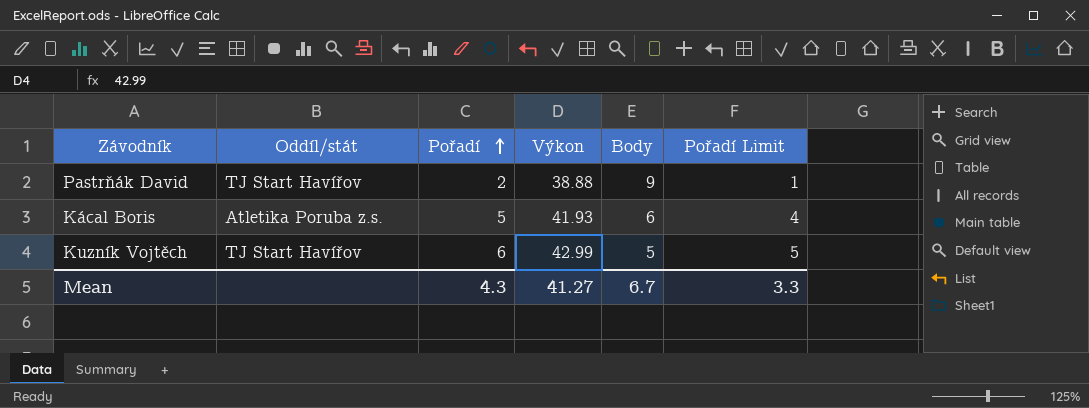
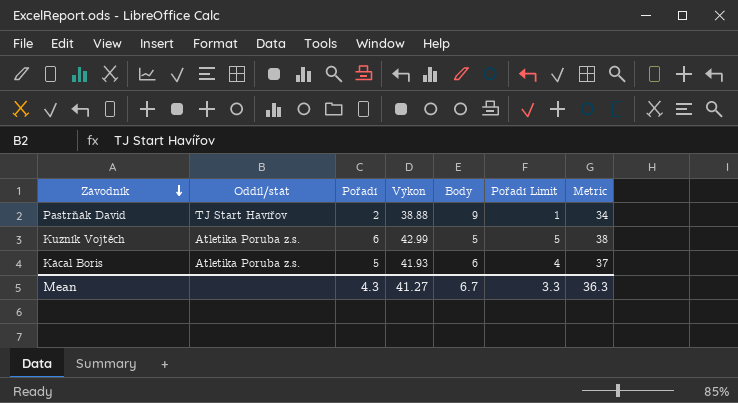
row order: Pořadí ascending -> Závodník descending
column Metric | formula: none -> [Výkon] - 5
Kuzník Vojtěch | Oddíl/stát: TJ Start Havířov -> Atletika Poruba z.s.

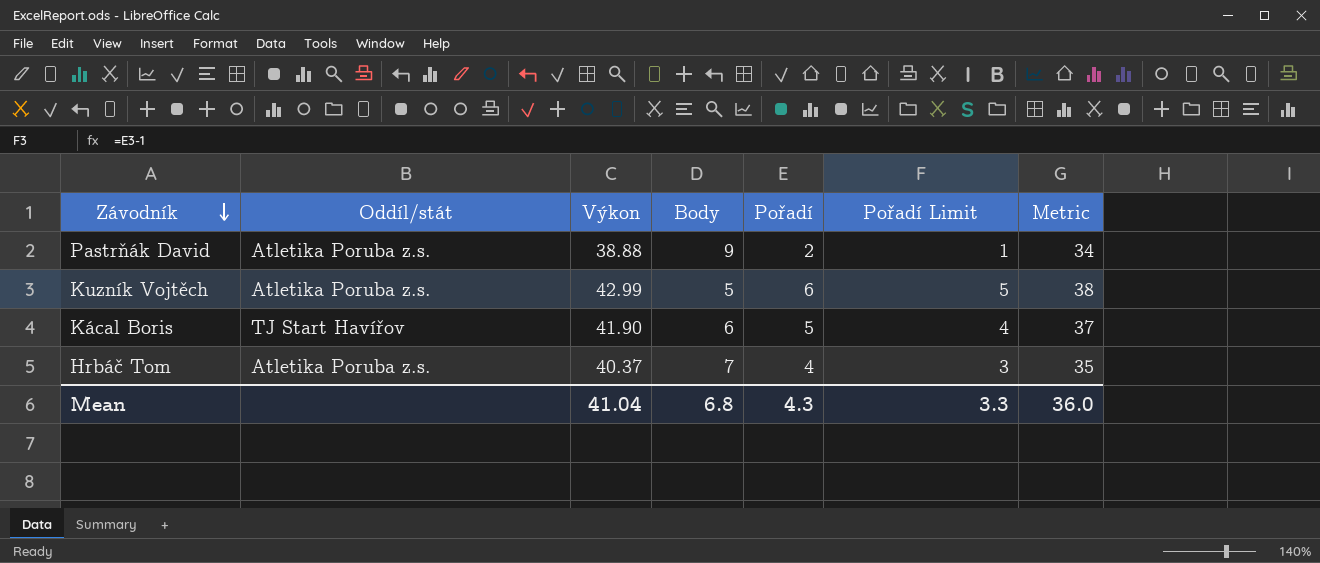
column Pořadí | position: 3 -> 5
Pastrňák David | Oddíl/stát: TJ Start Havířov -> Atletika Poruba z.s.
Kácal Boris | Oddíl/stát: Atletika Poruba z.s. -> TJ Start Havířov
Kácal Boris | Výkon: 41.93 -> 41.90
row Hrbáč Tom: none -> Atletika Poruba z.s. | 40.37 | 7 | 4 | 3 | 35
Mean | Výkon: 41.27 -> 41.04
Mean | Body: 6.7 -> 6.8
Mean | Metric: 36.3 -> 36.0

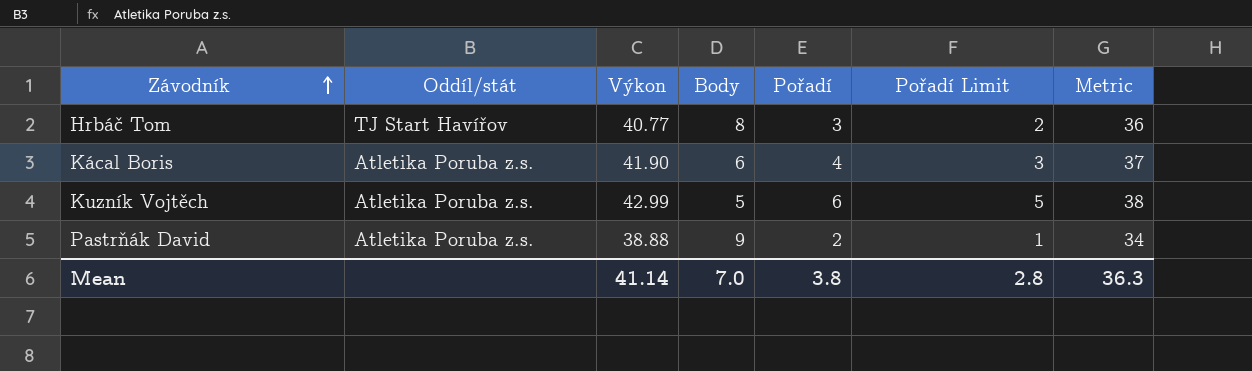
row order: Závodník descending -> Závodník ascending
Hrbáč Tom | Oddíl/stát: Atletika Poruba z.s. -> TJ Start Havířov
Hrbáč Tom | Výkon: 40.37 -> 40.77
Hrbáč Tom | Body: 7 -> 8
Hrbáč Tom | Pořadí: 4 -> 3
Hrbáč Tom | Pořadí Limit: 3 -> 2
Hrbáč Tom | Metric: 35 -> 36
Kácal Boris | Oddíl/stát: TJ Start Havířov -> Atletika Poruba z.s.
Kácal Boris | Pořadí: 5 -> 4
Kácal Boris | Pořadí Limit: 4 -> 3
Mean | Výkon: 41.04 -> 41.14
Mean | Body: 6.8 -> 7.0
Mean | Pořadí: 4.3 -> 3.8
Mean | Pořadí Limit: 3.3 -> 2.8
Mean | Metric: 36.0 -> 36.3

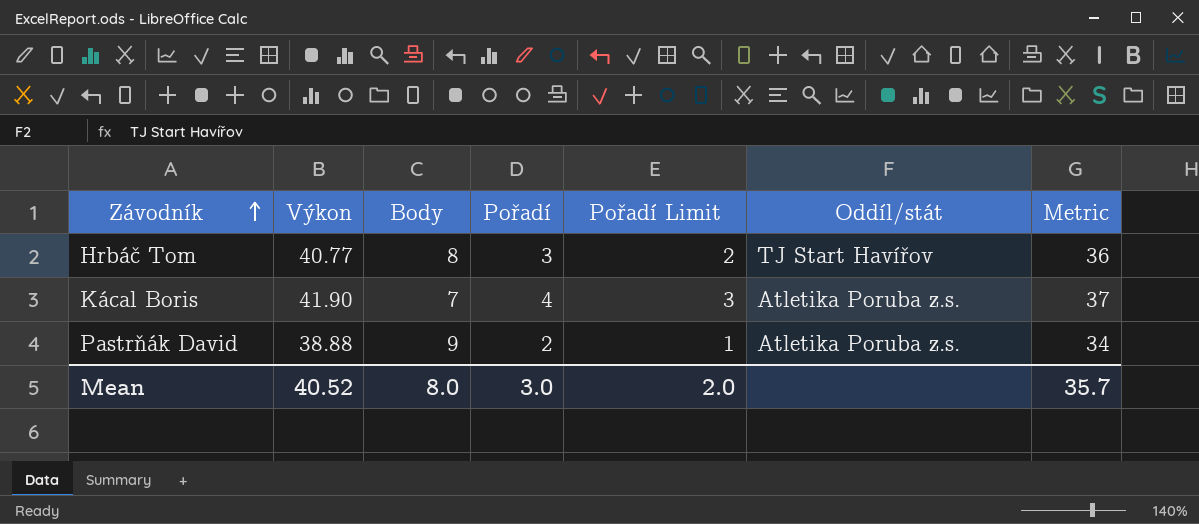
column Oddíl/stát | position: 2 -> 6
row Kuzník Vojtěch: Atletika Poruba z.s. | 42.99 | 5 | 6 | 5 | 38 -> none
Kácal Boris | Body: 6 -> 7
Mean | Výkon: 41.14 -> 40.52
Mean | Body: 7.0 -> 8.0
Mean | Pořadí: 3.8 -> 3.0
Mean | Pořadí Limit: 2.8 -> 2.0
Mean | Metric: 36.3 -> 35.7

